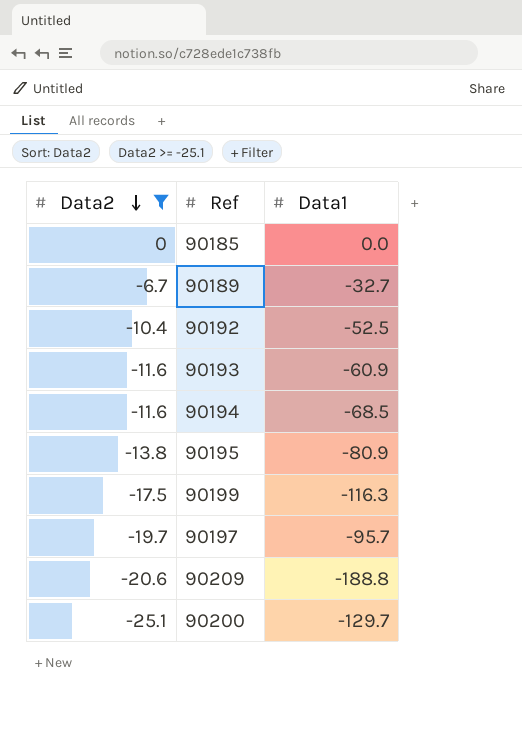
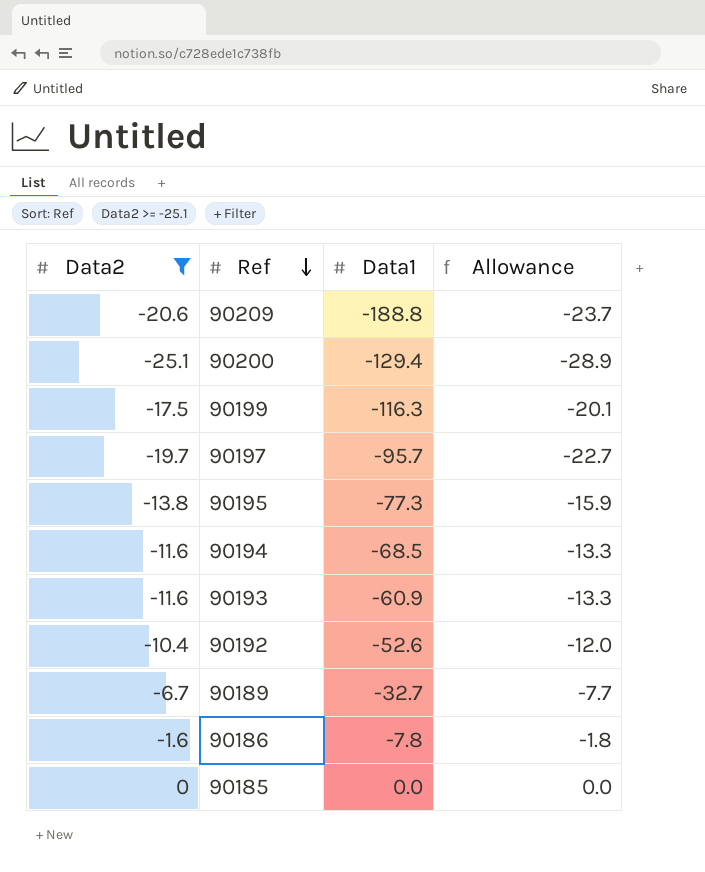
row order: Data2 descending -> Ref descending
column Allowance | formula: none -> [Data2] * 1.15
90200 | Data1: -129.7 -> -129.4
90195 | Data1: -80.9 -> -77.3
90192 | Data1: -52.5 -> -52.6
row 90186: none -> -1.6 | -7.8 | -1.8

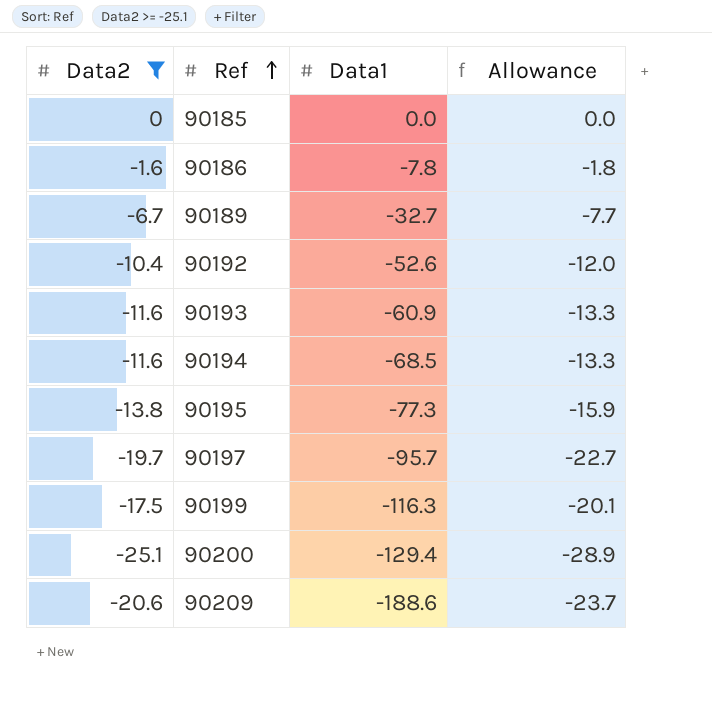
row order: Ref descending -> Ref ascending
90209 | Data1: -188.8 -> -188.6

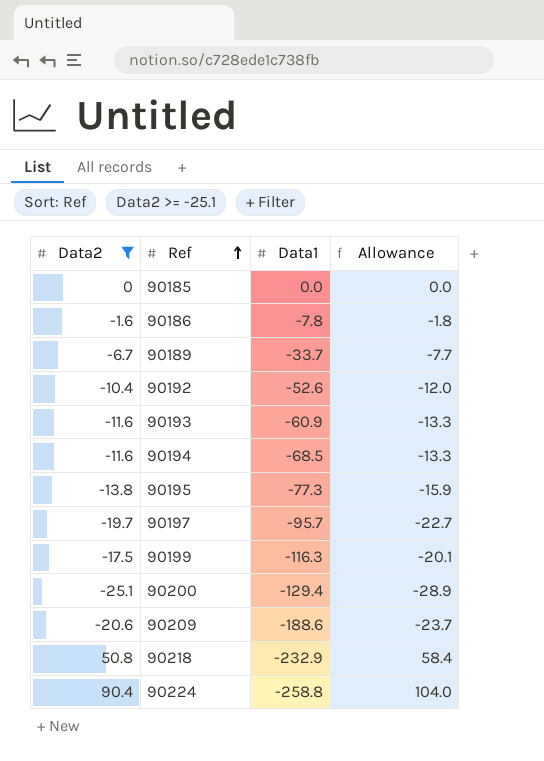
90189 | Data1: -32.7 -> -33.7
row 90218: none -> 50.8 | -232.9 | 58.4
row 90224: none -> 90.4 | -258.8 | 104.0

